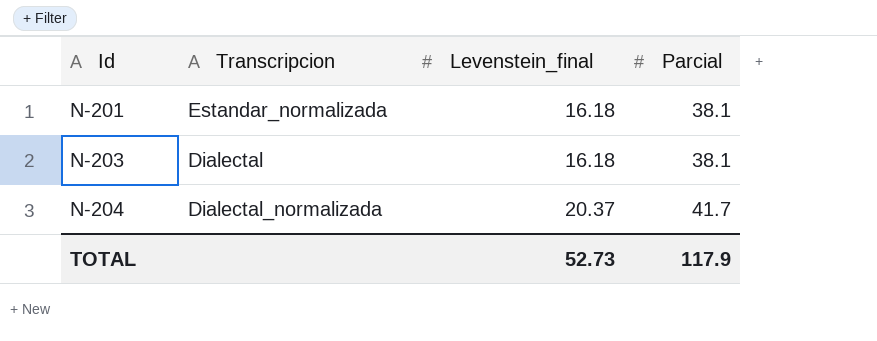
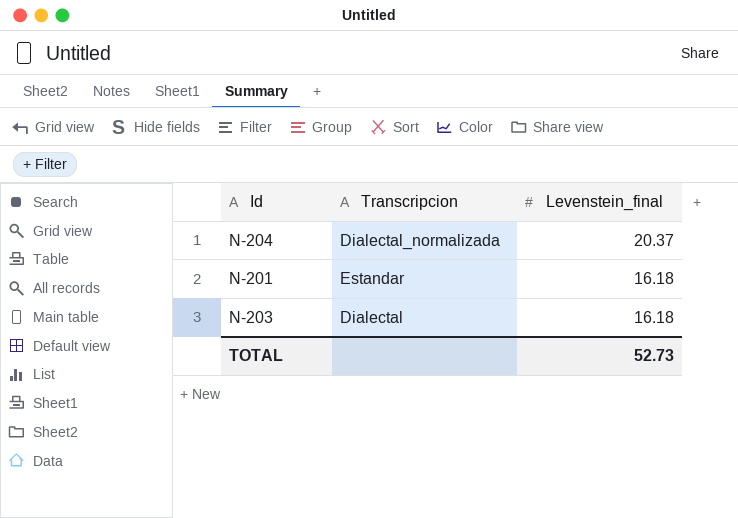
row order: Id ascending -> Levenstein_final descending
column Parcial | position: 4 -> none
N-201 | Transcripcion: Estandar_normalizada -> Estandar

